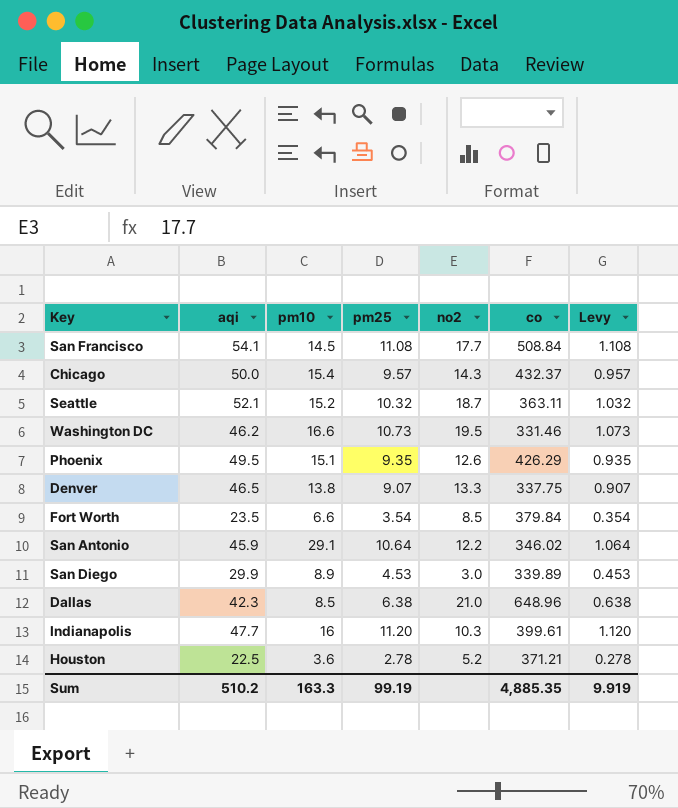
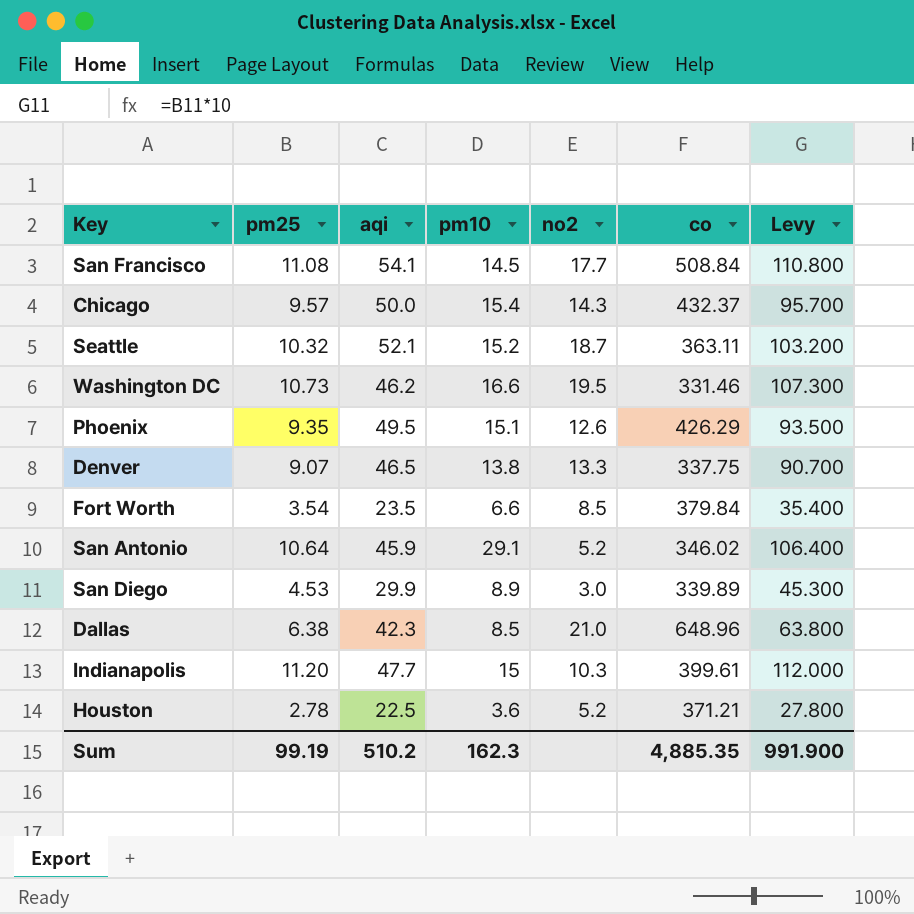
column pm25 | position: 4 -> 2
column Levy | formula: [pm25] * 0.1 -> [pm25] * 10
San Antonio | no2: 12.2 -> 5.2
Indianapolis | pm10: 16 -> 15
Sum | pm10: 163.3 -> 162.3
Sum | Levy: 9.919 -> 991.900

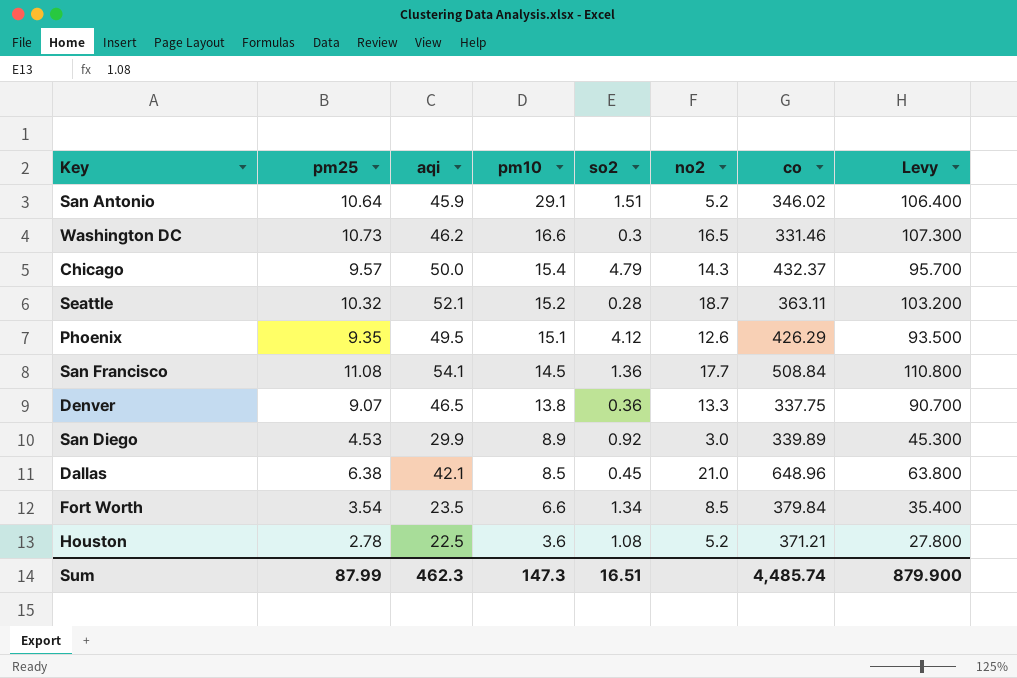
row order: none -> pm10 descending
column so2 | position: none -> 5
row Indianapolis: 11.20 | 47.7 | 15 | 10.3 | 399.61 | 112.000 -> none
Washington DC | no2: 19.5 -> 16.5
Dallas | aqi: 42.3 -> 42.1
Sum | pm25: 99.19 -> 87.99
Sum | aqi: 510.2 -> 462.3
Sum | pm10: 162.3 -> 147.3
Sum | co: 4,885.35 -> 4,485.74
Sum | Levy: 991.900 -> 879.900

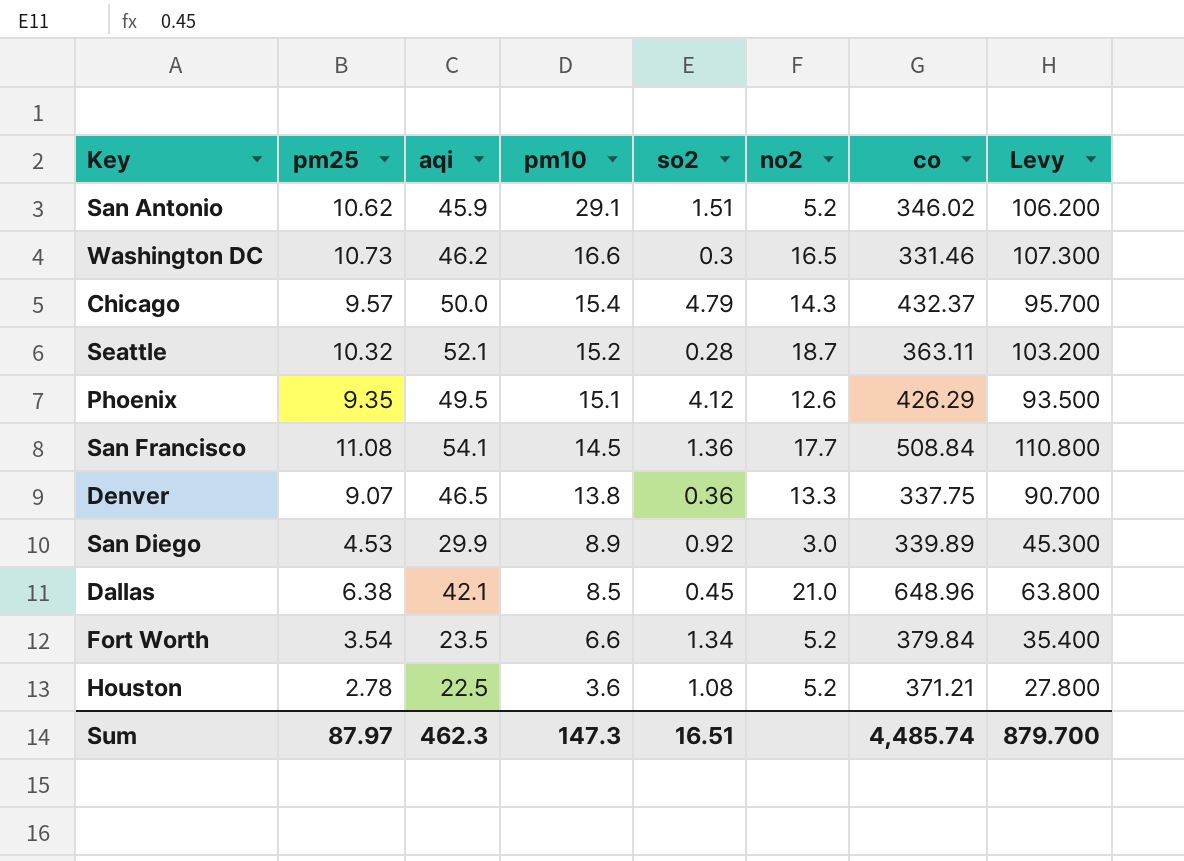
San Antonio | pm25: 10.64 -> 10.62
San Antonio | Levy: 106.400 -> 106.200
Fort Worth | no2: 8.5 -> 5.2
Sum | pm25: 87.99 -> 87.97
Sum | Levy: 879.900 -> 879.700

